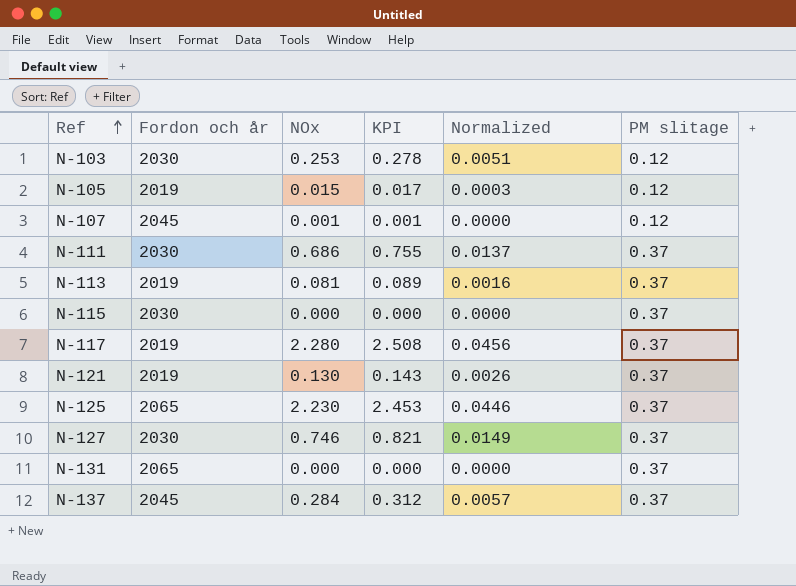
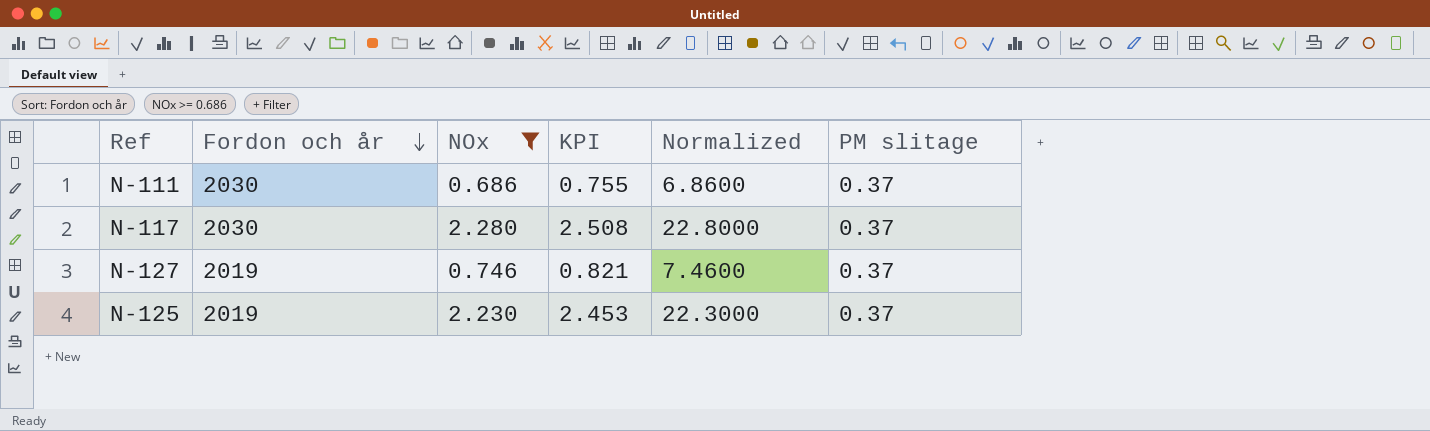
filter: none -> NOx >= 0.686
row order: Ref ascending -> Fordon och år descending
column Normalized | formula: [NOx] * 0.02 -> [NOx] * 10
N-117 | Fordon och år: 2019 -> 2030
N-127 | Fordon och år: 2030 -> 2019
N-125 | Fordon och år: 2065 -> 2019

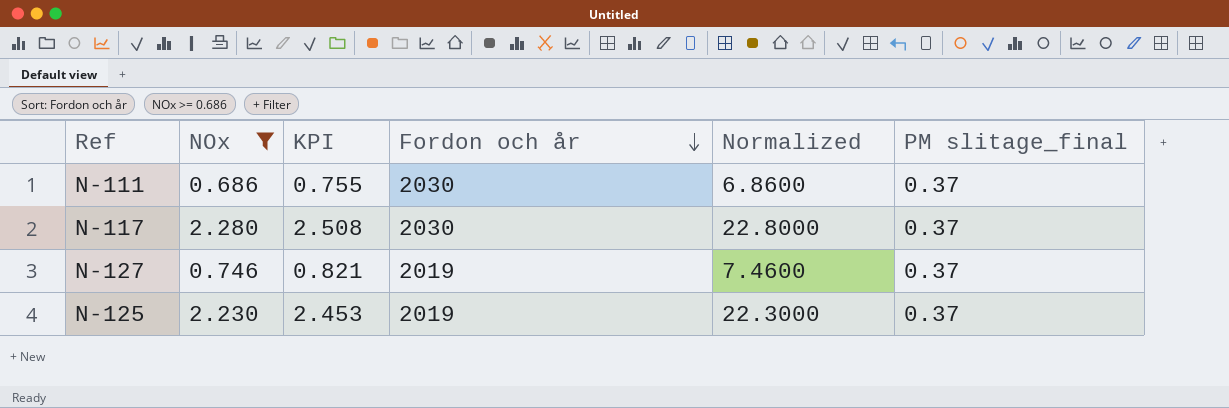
column Fordon och år | position: 2 -> 4
column name: PM slitage -> PM slitage_final

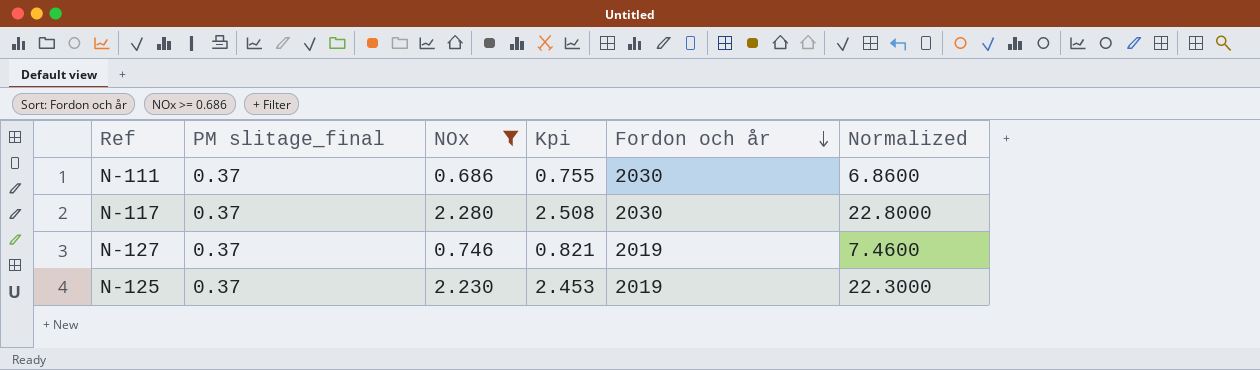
column PM slitage_final | position: 6 -> 2
column name: KPI -> Kpi

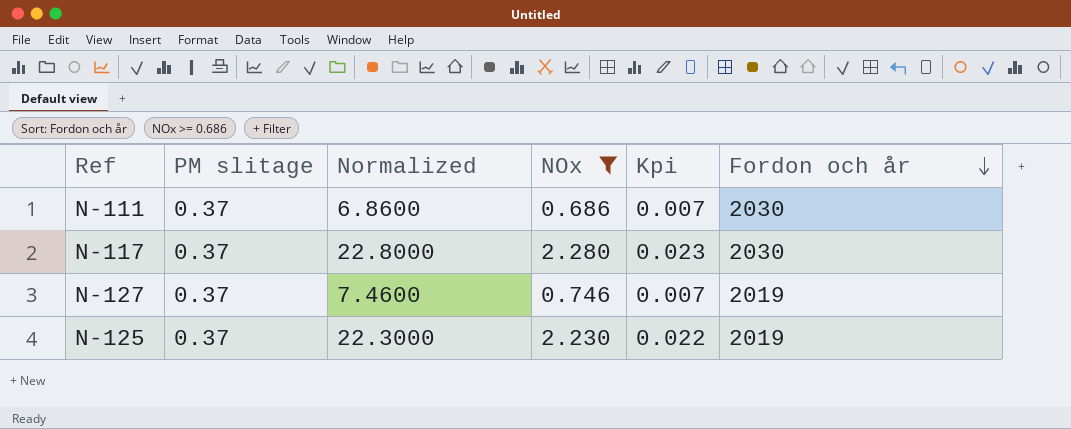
column name: PM slitage_final -> PM slitage
column Normalized | position: 6 -> 3
column Kpi | formula: [NOx] * 1.1 -> [NOx] * 0.01

